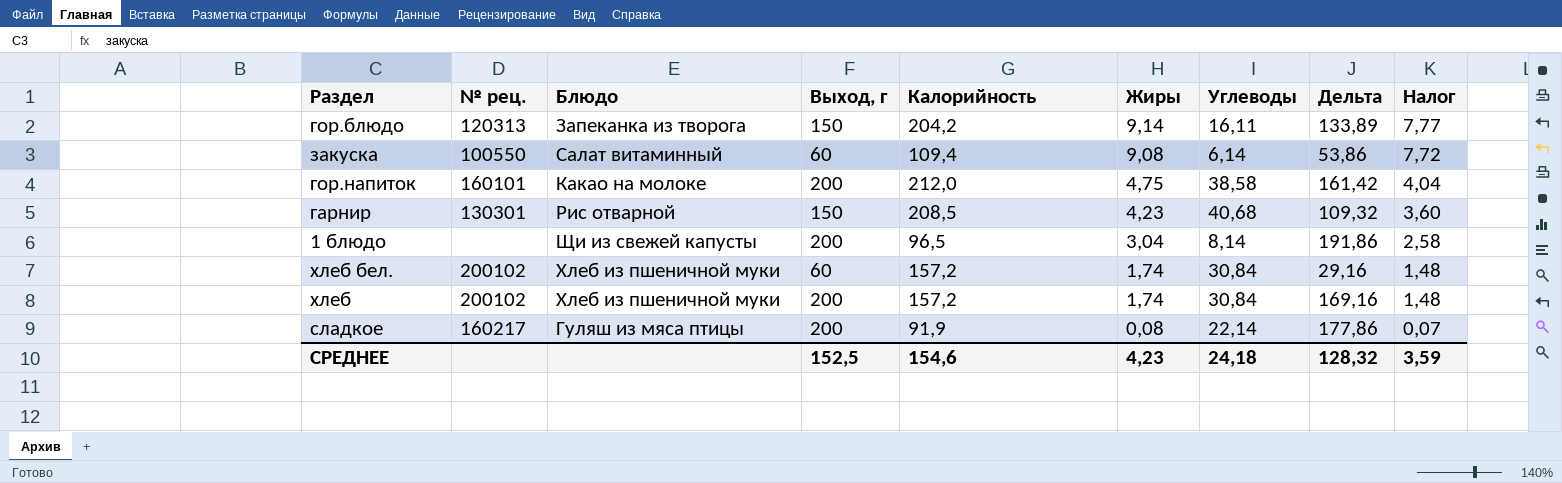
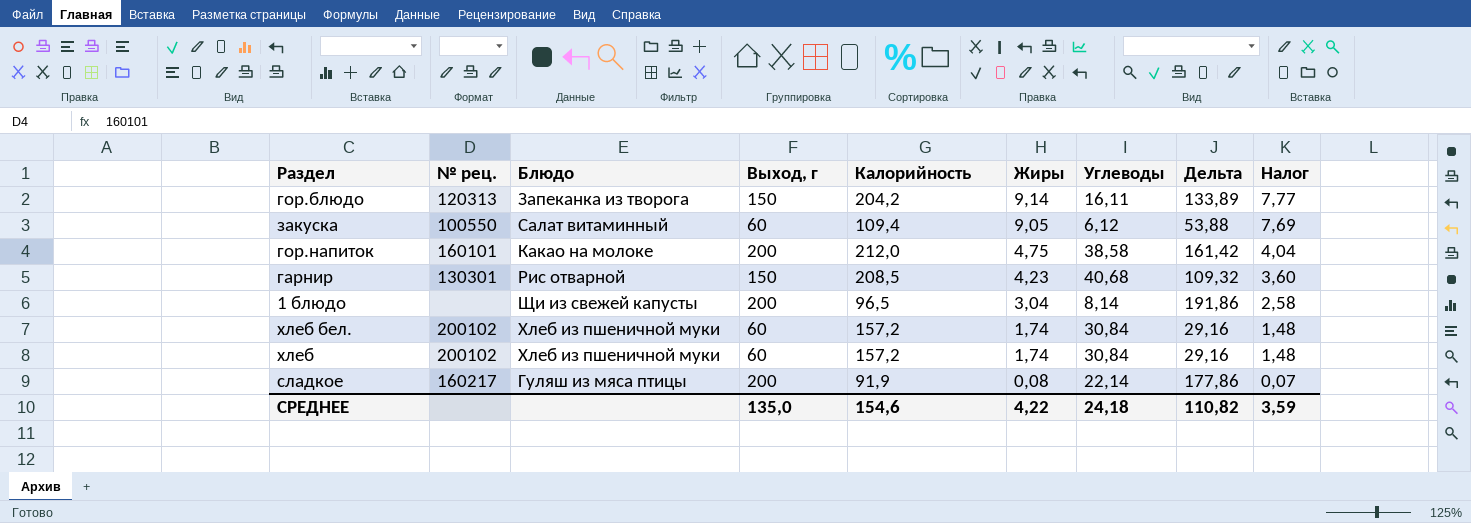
закуска | Жиры: 9,08 -> 9,05
закуска | Углеводы: 6,14 -> 6,12
закуска | Дельта: 53,86 -> 53,88
закуска | Налог: 7,72 -> 7,69
хлеб | Выход, г: 200 -> 60
хлеб | Дельта: 169,16 -> 29,16
СРЕДНЕЕ | Выход, г: 152,5 -> 135,0
СРЕДНЕЕ | Жиры: 4,23 -> 4,22
СРЕДНЕЕ | Дельта: 128,32 -> 110,82

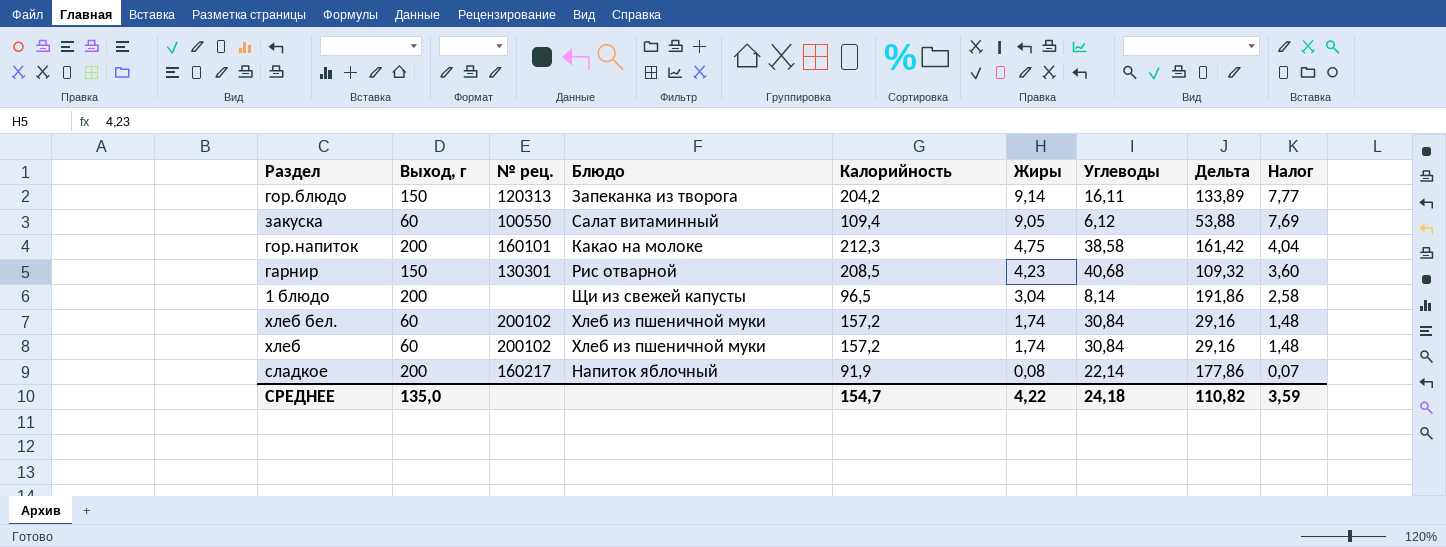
column Выход, г | position: 4 -> 2
гор.напиток | Калорийность: 212,0 -> 212,3
сладкое | Блюдо: Гуляш из мяса птицы -> Напиток яблочный
СРЕДНЕЕ | Калорийность: 154,6 -> 154,7

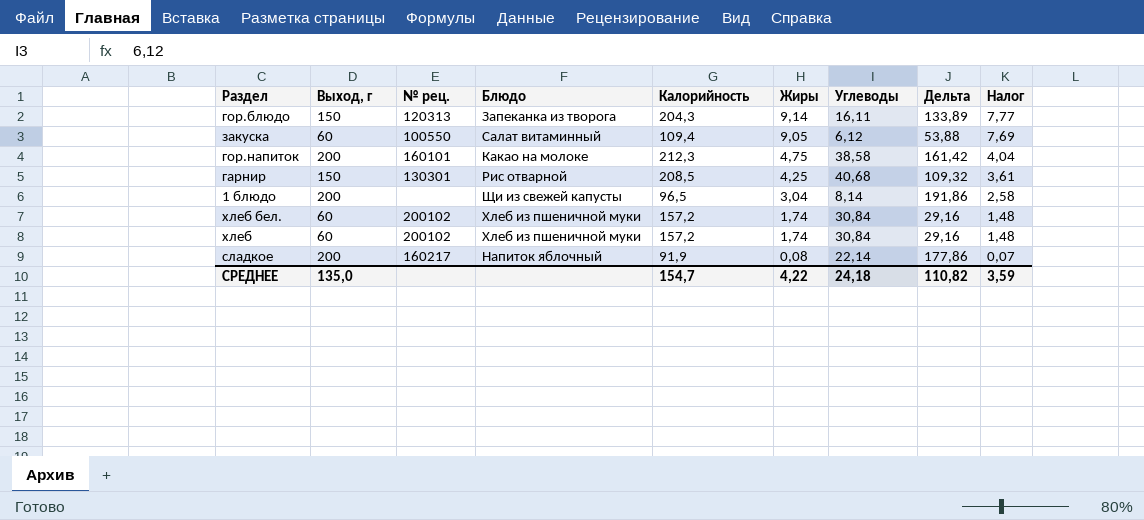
гор.блюдо | Калорийность: 204,2 -> 204,3
гарнир | Жиры: 4,23 -> 4,25
гарнир | Налог: 3,60 -> 3,61

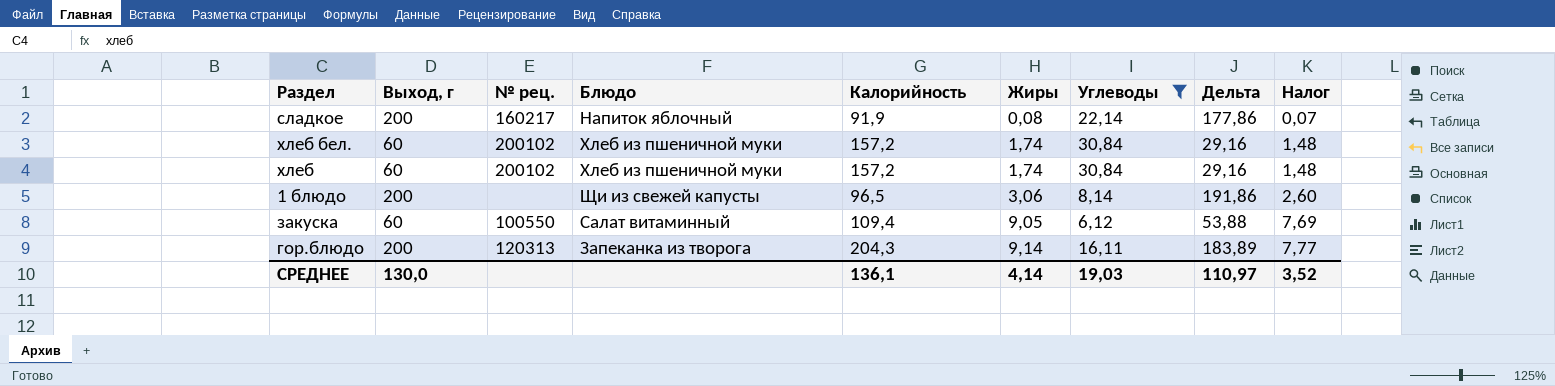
filter: none -> Углеводы <= 30,84
row order: Жиры descending -> Жиры ascending
1 блюдо | Жиры: 3,04 -> 3,06
1 блюдо | Налог: 2,58 -> 2,60
гор.блюдо | Выход, г: 150 -> 200
гор.блюдо | Дельта: 133,89 -> 183,89
СРЕДНЕЕ | Выход, г: 135,0 -> 130,0
СРЕДНЕЕ | Калорийность: 154,7 -> 136,1
СРЕДНЕЕ | Жиры: 4,22 -> 4,14
СРЕДНЕЕ | Углеводы: 24,18 -> 19,03
СРЕДНЕЕ | Дельта: 110,82 -> 110,97
СРЕДНЕЕ | Налог: 3,59 -> 3,52

